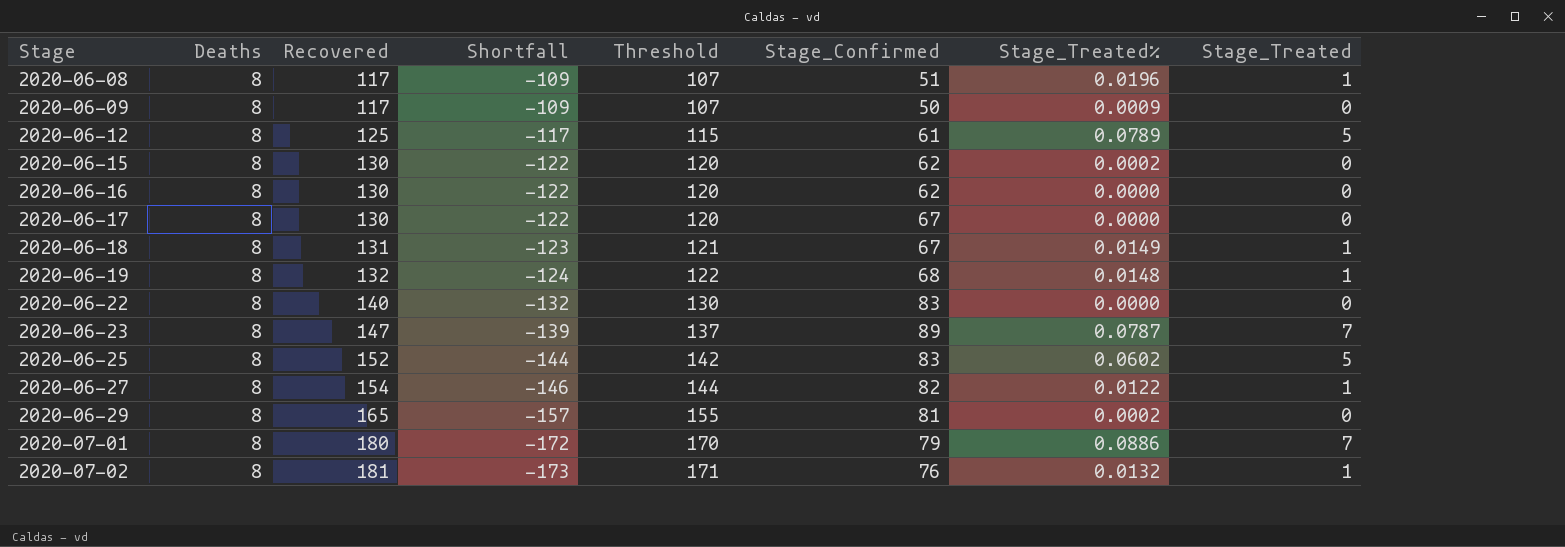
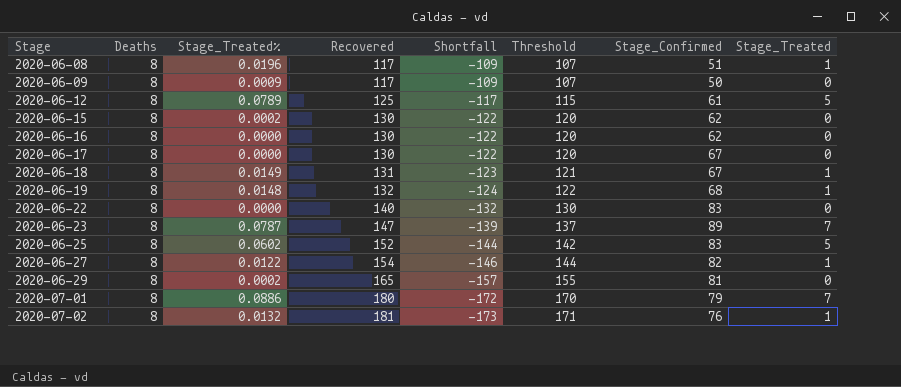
column Stage_Treated% | position: 7 -> 3

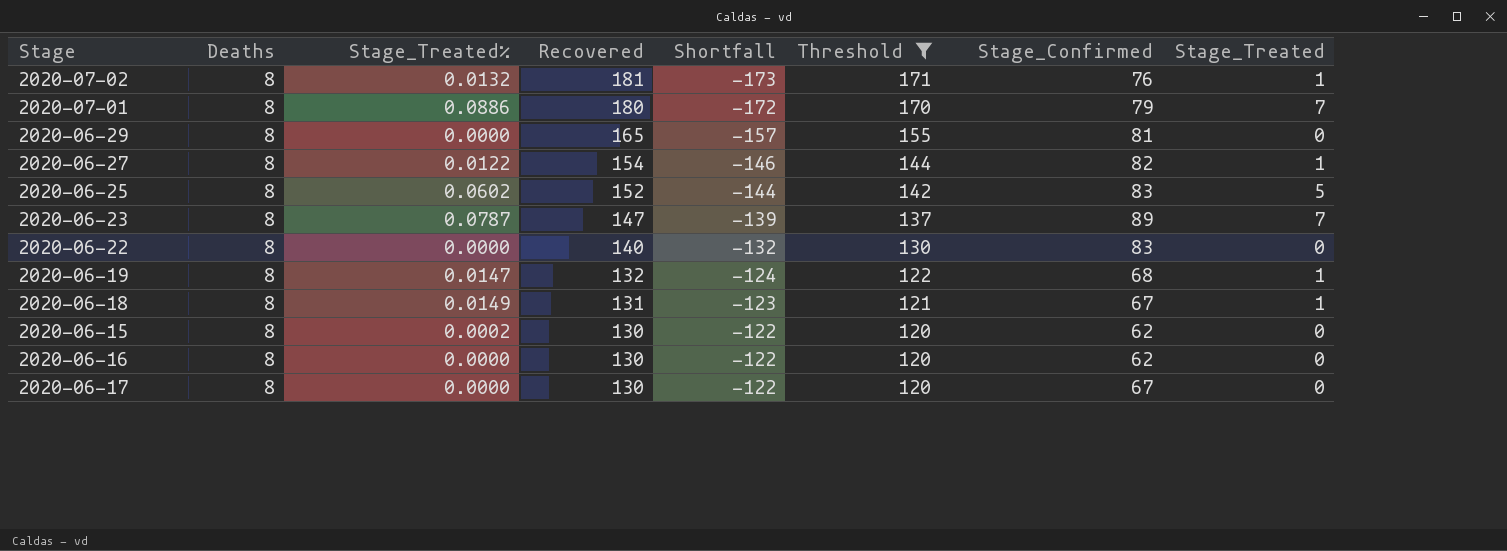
filter: none -> Threshold >= 120
row order: Stage ascending -> Recovered descending
2020-06-29 | Stage_Treated%: 0.0002 -> 0.0000
2020-06-19 | Stage_Treated%: 0.0148 -> 0.0147

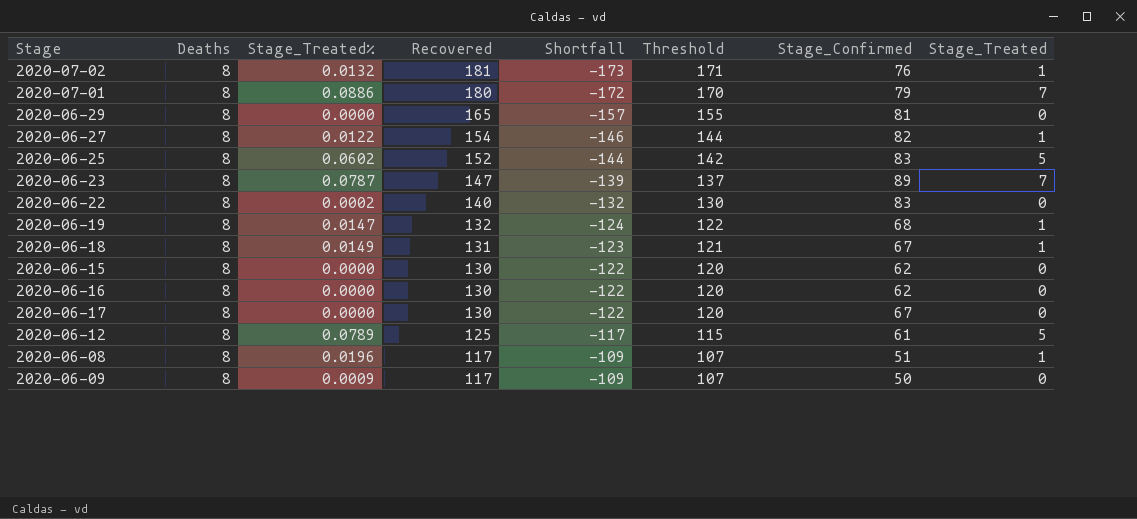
filter: Threshold >= 120 -> none
2020-06-22 | Stage_Treated%: 0.0000 -> 0.0002
2020-06-15 | Stage_Treated%: 0.0002 -> 0.0000

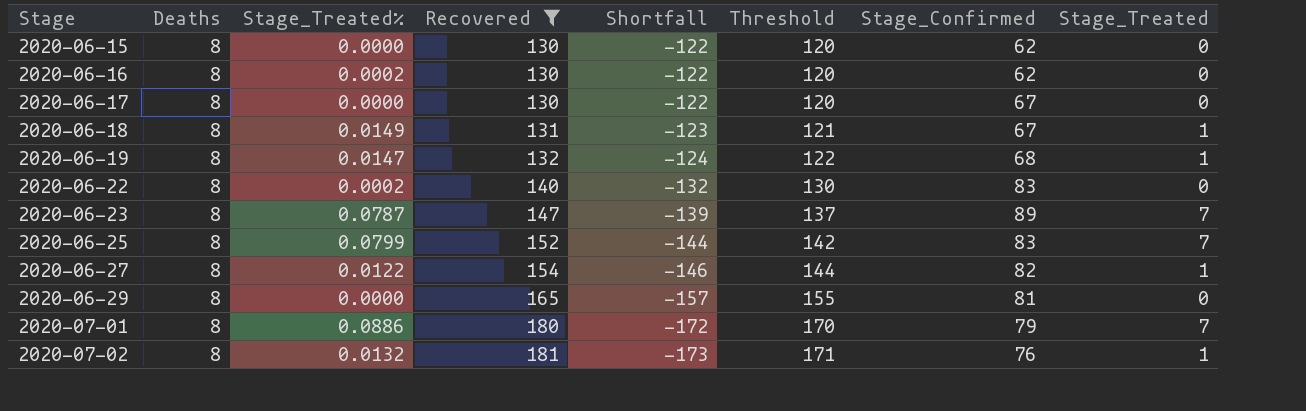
filter: none -> Recovered >= 130
row order: Recovered descending -> Stage ascending
2020-06-16 | Stage_Treated%: 0.0000 -> 0.0002
2020-06-25 | Stage_Treated%: 0.0602 -> 0.0799
2020-06-25 | Stage_Treated: 5 -> 7

